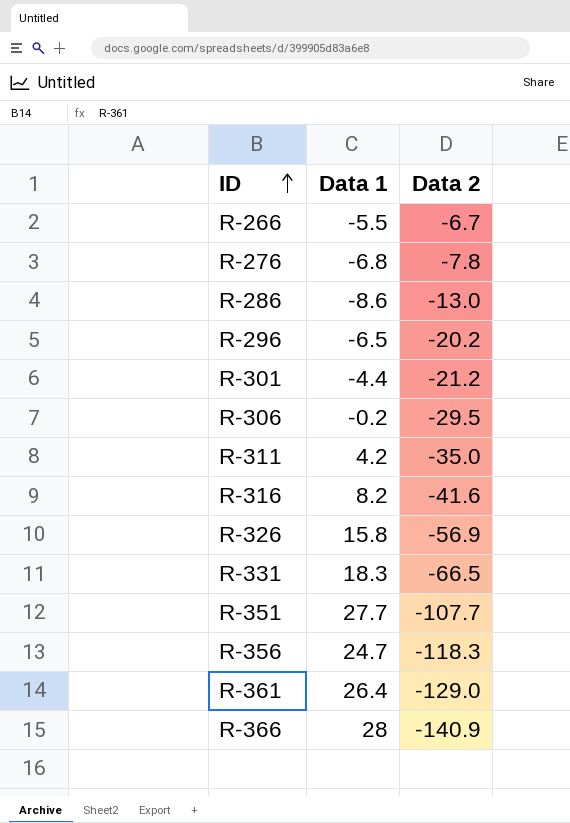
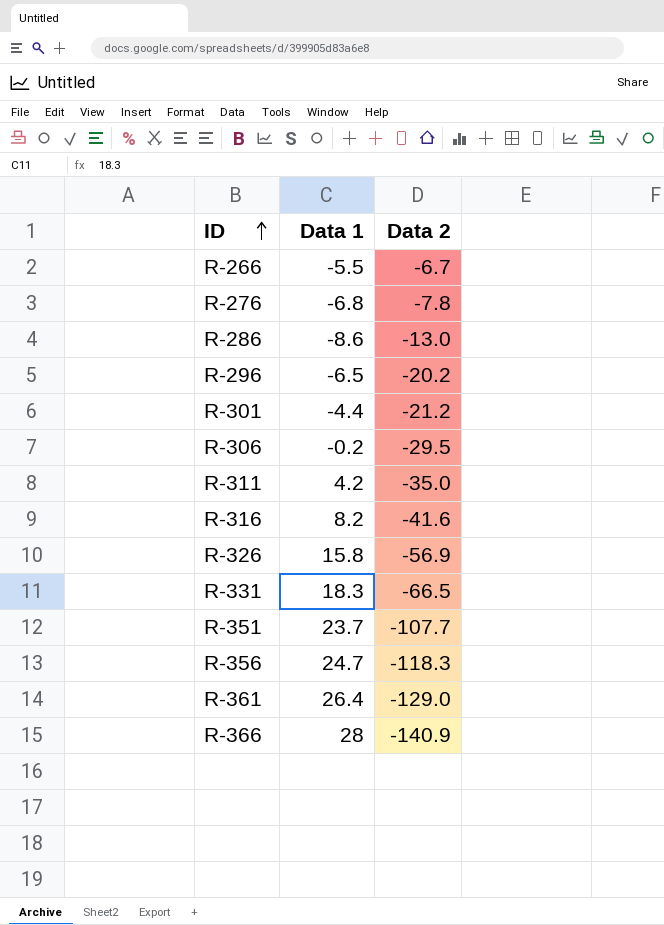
R-351 | Data 1: 27.7 -> 23.7

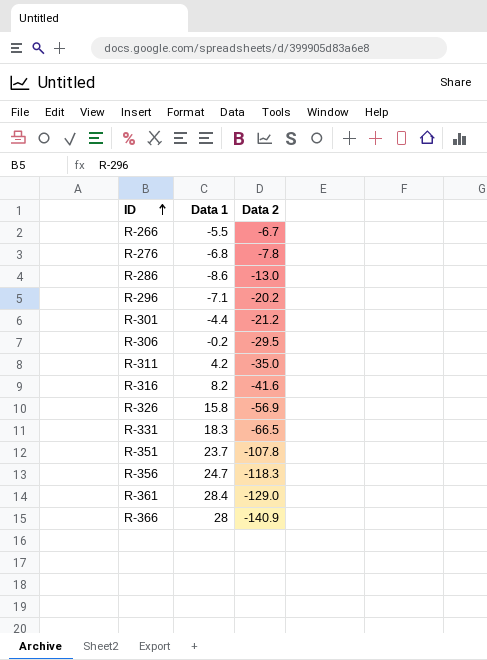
R-296 | Data 1: -6.5 -> -7.1
R-351 | Data 2: -107.7 -> -107.8
R-361 | Data 1: 26.4 -> 28.4

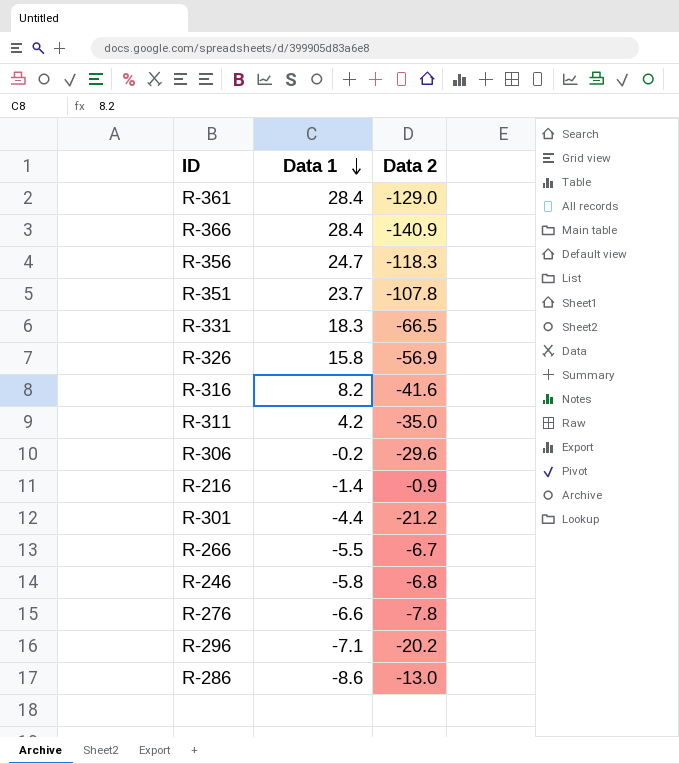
row order: ID ascending -> Data 1 descending
R-366 | Data 1: 28 -> 28.4
R-306 | Data 2: -29.5 -> -29.6
row R-216: none -> -1.4 | -0.9
row R-246: none -> -5.8 | -6.8
R-276 | Data 1: -6.8 -> -6.6

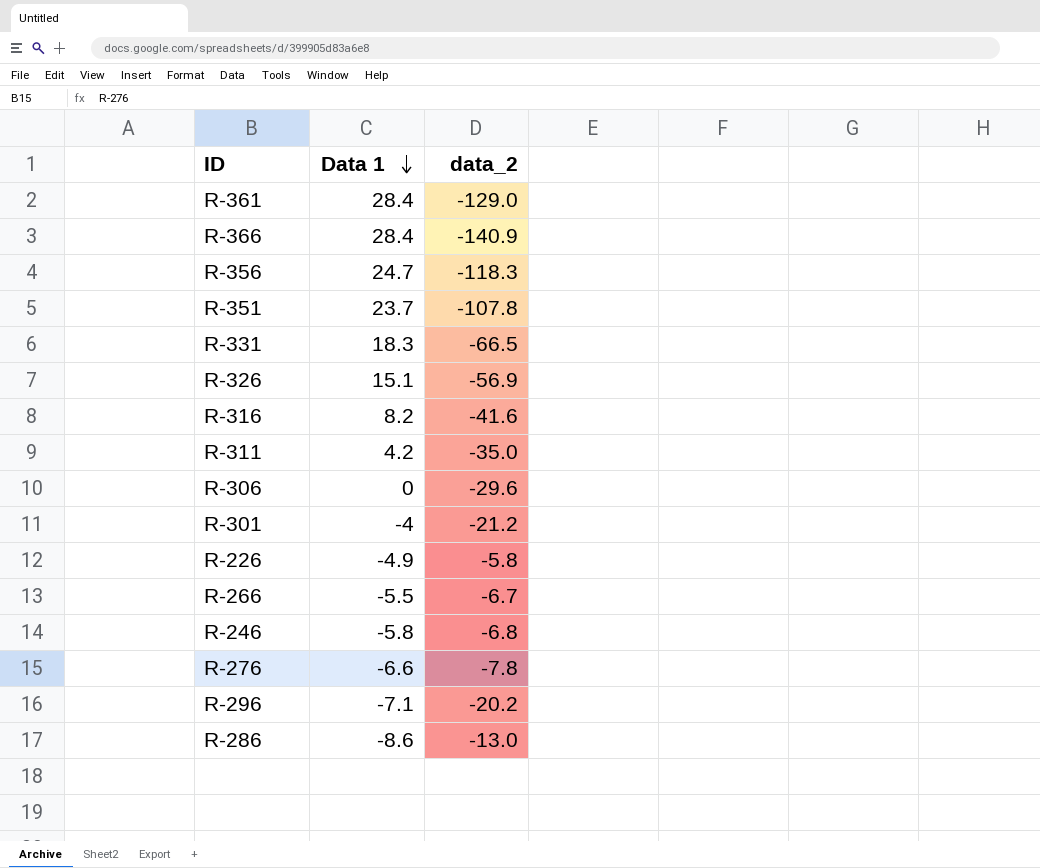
column name: Data 2 -> data_2
row R-216: -1.4 | -0.9 -> none
R-326 | Data 1: 15.8 -> 15.1
R-306 | Data 1: -0.2 -> 0
R-301 | Data 1: -4.4 -> -4
row R-226: none -> -4.9 | -5.8

